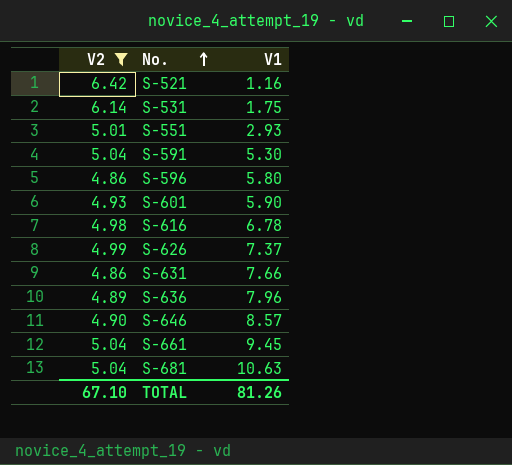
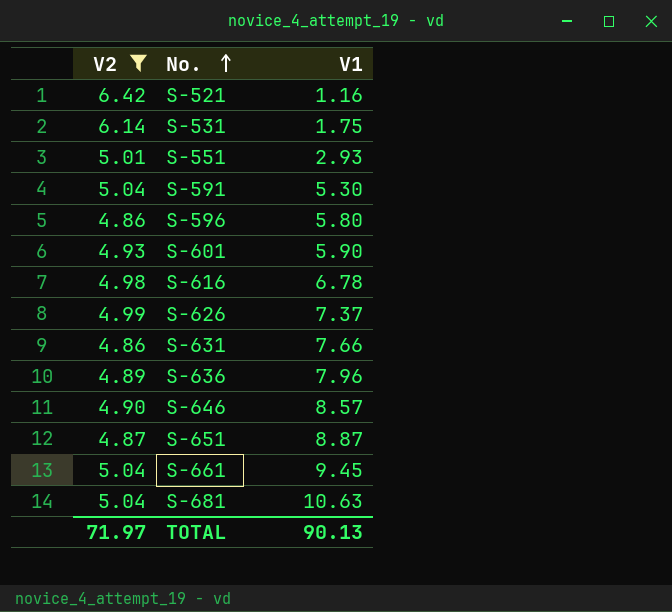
row S-651: none -> 4.87 | 8.87
TOTAL | V2: 67.10 -> 71.97
TOTAL | V1: 81.26 -> 90.13

